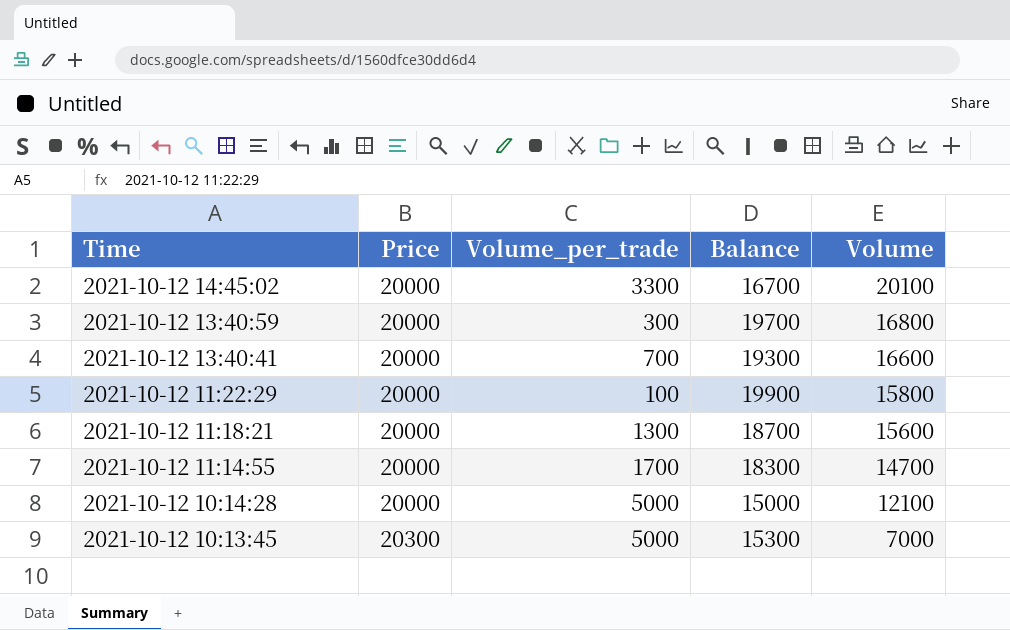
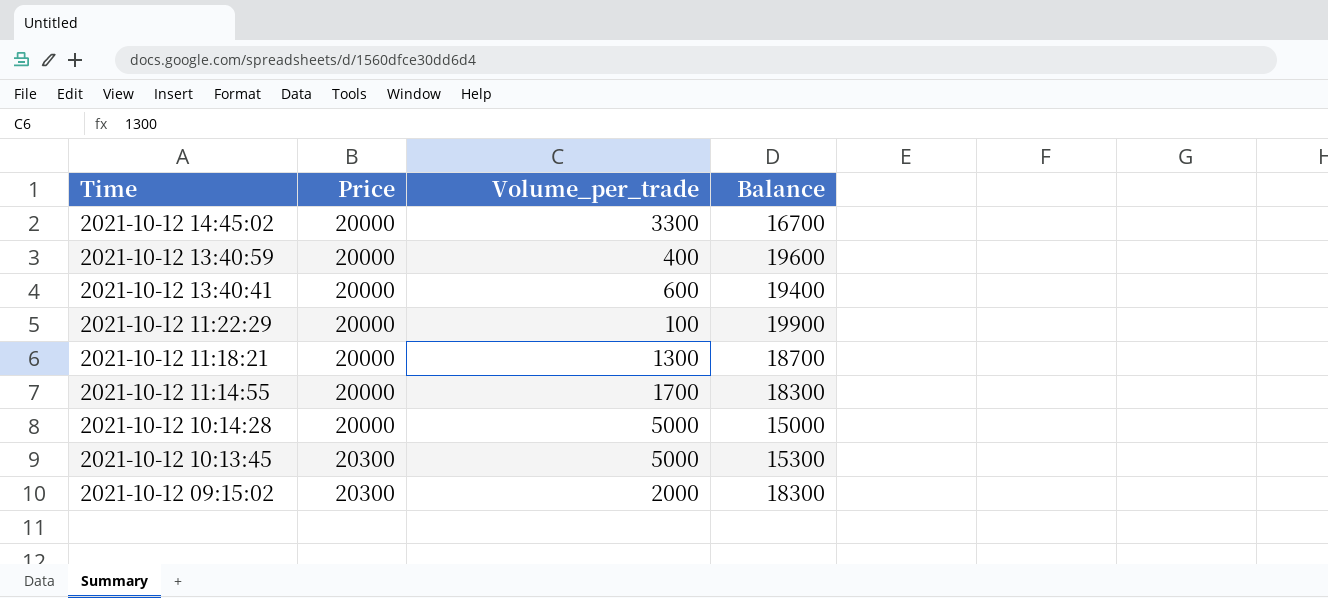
column Volume | position: 5 -> none
2021-10-12 13:40:59 | Volume_per_trade: 300 -> 400
2021-10-12 13:40:59 | Balance: 19700 -> 19600
2021-10-12 13:40:41 | Volume_per_trade: 700 -> 600
2021-10-12 13:40:41 | Balance: 19300 -> 19400
row 2021-10-12 09:15:02: none -> 20300 | 2000 | 18300

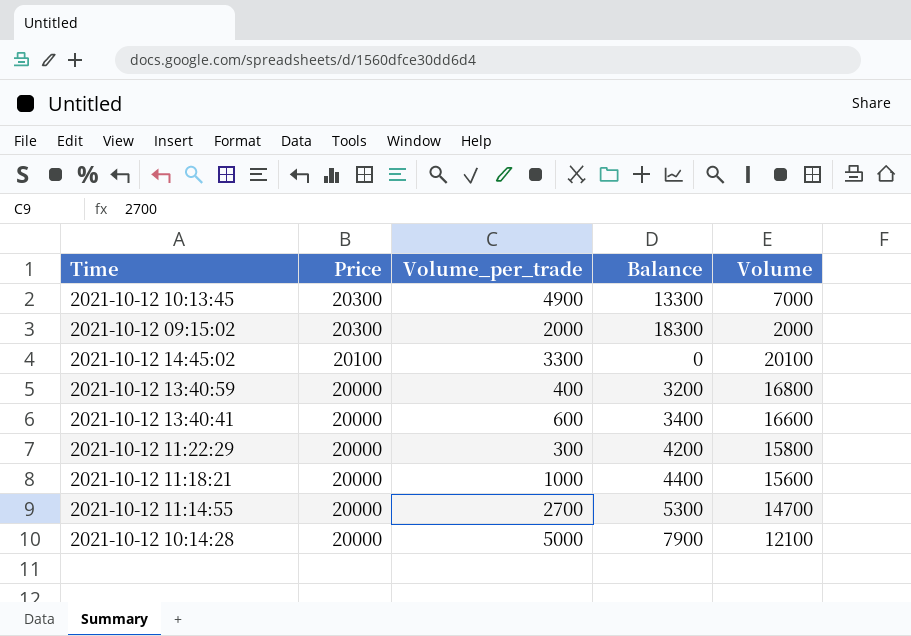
row order: Time descending -> Price descending
column Balance | formula: [Price] - [Volume_per_trade] -> [Price] - [Volume]
column Volume | position: none -> 5
2021-10-12 10:13:45 | Volume_per_trade: 5000 -> 4900
2021-10-12 14:45:02 | Price: 20000 -> 20100
2021-10-12 11:22:29 | Volume_per_trade: 100 -> 300
2021-10-12 11:18:21 | Volume_per_trade: 1300 -> 1000
2021-10-12 11:14:55 | Volume_per_trade: 1700 -> 2700

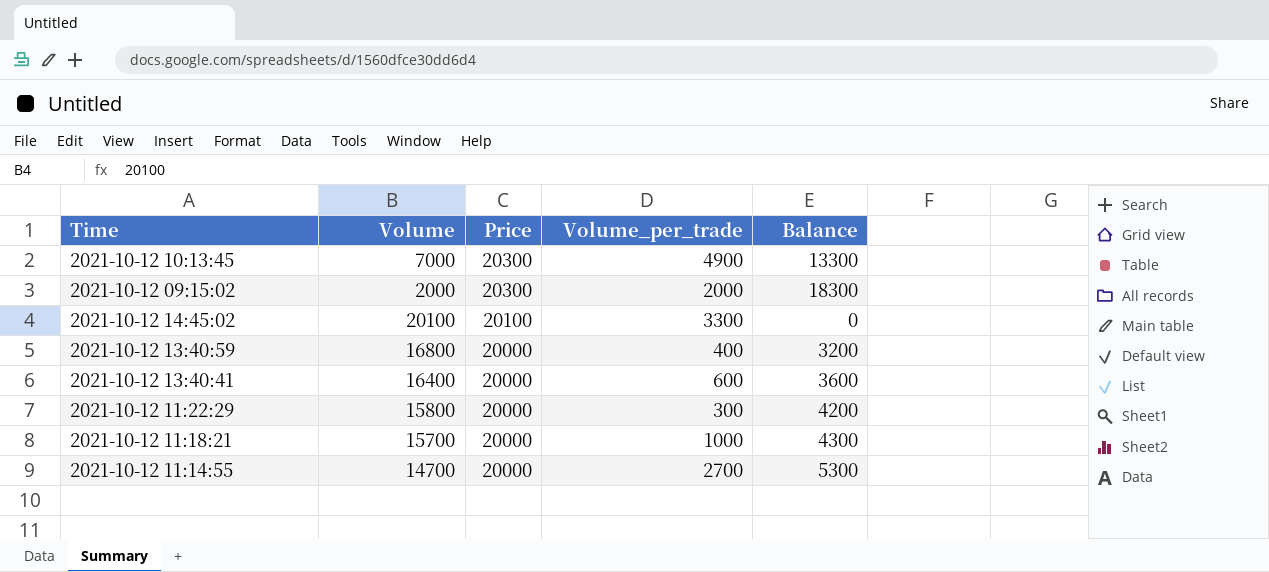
column Volume | position: 5 -> 2
row 2021-10-12 10:14:28: 20000 | 5000 | 7900 | 12100 -> none
2021-10-12 13:40:41 | Volume: 16600 -> 16400
2021-10-12 13:40:41 | Balance: 3400 -> 3600
2021-10-12 11:18:21 | Volume: 15600 -> 15700
2021-10-12 11:18:21 | Balance: 4400 -> 4300

